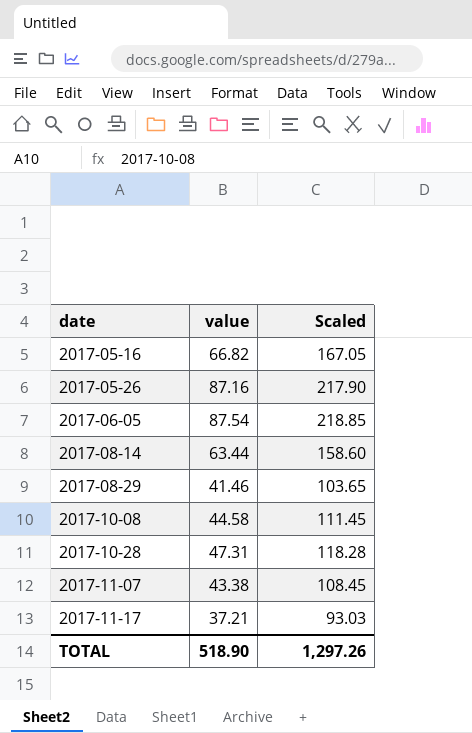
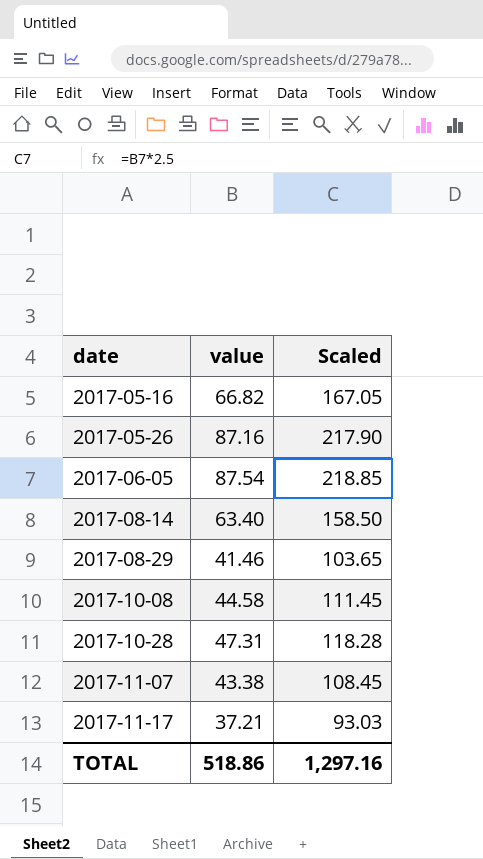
2017-08-14 | value: 63.44 -> 63.40
2017-08-14 | Scaled: 158.60 -> 158.50
TOTAL | value: 518.90 -> 518.86
TOTAL | Scaled: 1,297.26 -> 1,297.16

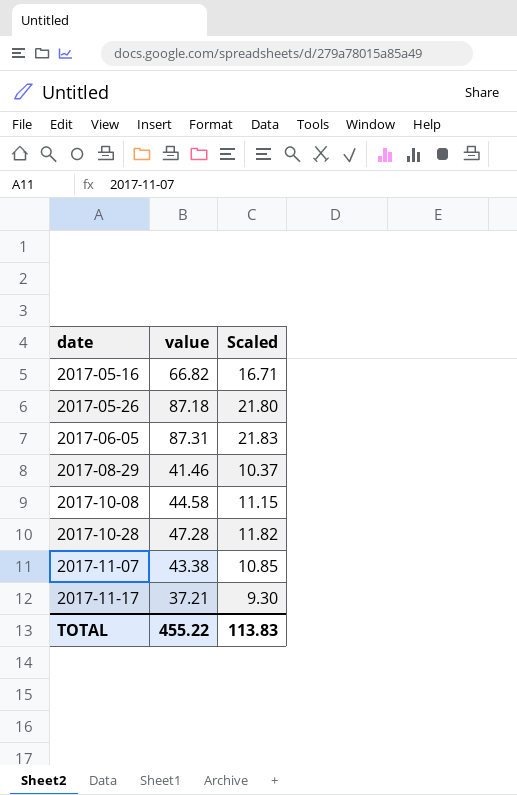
column Scaled | formula: [value] * 2.5 -> [value] * 0.25
row 2017-08-14: 63.40 | 158.50 -> none
2017-05-26 | value: 87.16 -> 87.18
2017-06-05 | value: 87.54 -> 87.31
2017-10-28 | value: 47.31 -> 47.28
TOTAL | value: 518.86 -> 455.22
TOTAL | Scaled: 1,297.16 -> 113.83

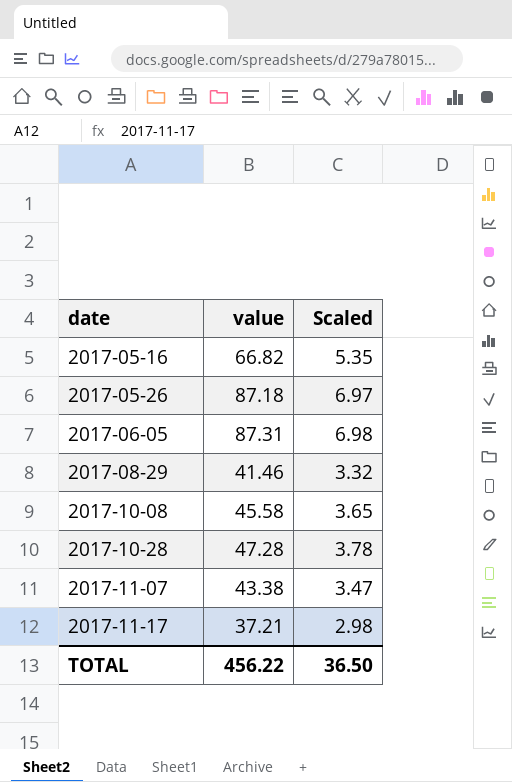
column Scaled | formula: [value] * 0.25 -> [value] * 0.08
2017-10-08 | value: 44.58 -> 45.58
TOTAL | value: 455.22 -> 456.22
TOTAL | Scaled: 113.83 -> 36.50

